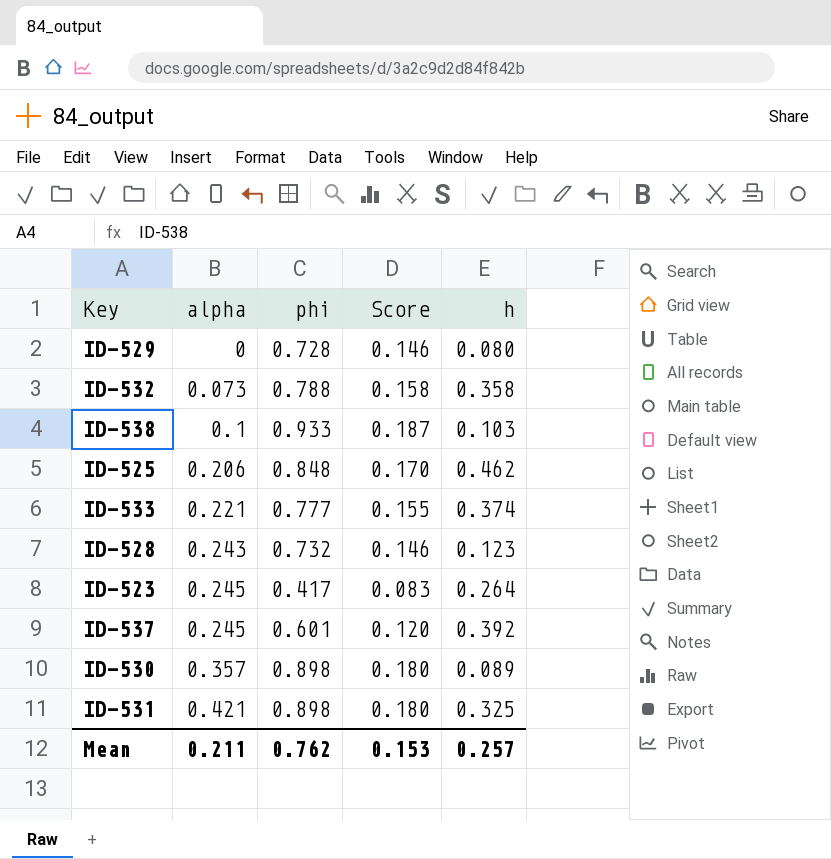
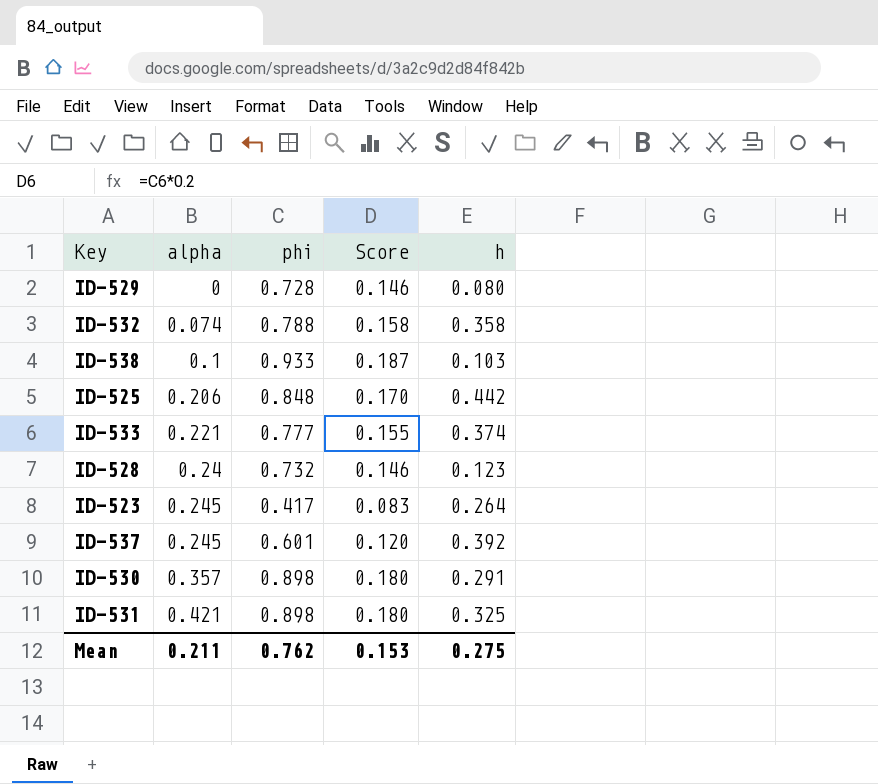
ID-532 | alpha: 0.073 -> 0.074
ID-525 | h: 0.462 -> 0.442
ID-528 | alpha: 0.243 -> 0.24
ID-530 | h: 0.089 -> 0.291
Mean | h: 0.257 -> 0.275

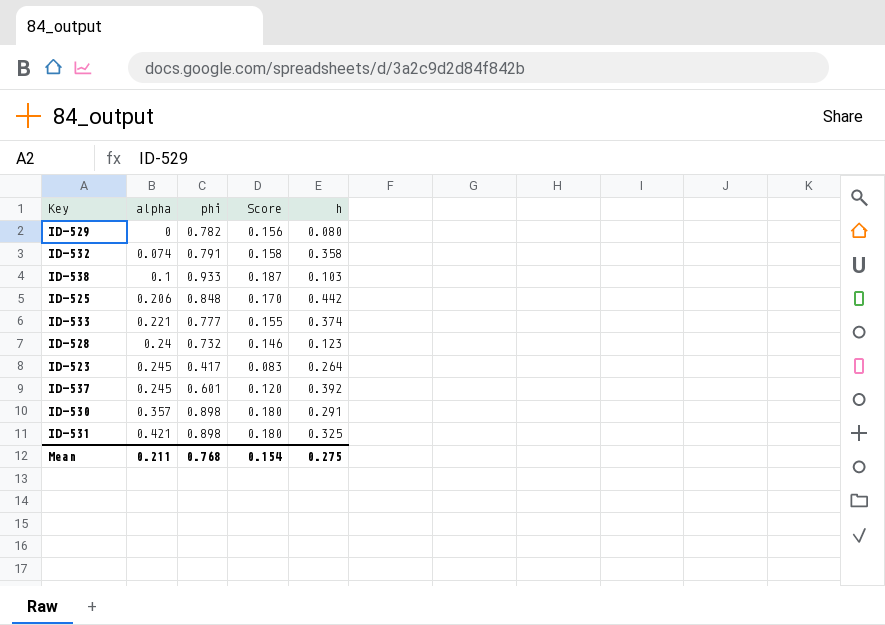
ID-529 | phi: 0.728 -> 0.782
ID-529 | Score: 0.146 -> 0.156
ID-532 | phi: 0.788 -> 0.791
Mean | phi: 0.762 -> 0.768
Mean | Score: 0.153 -> 0.154

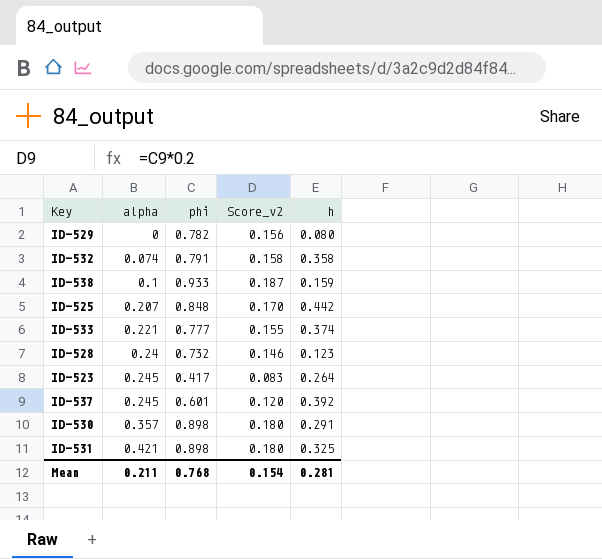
column name: Score -> Score_v2
ID-538 | h: 0.103 -> 0.159
ID-525 | alpha: 0.206 -> 0.207
Mean | h: 0.275 -> 0.281

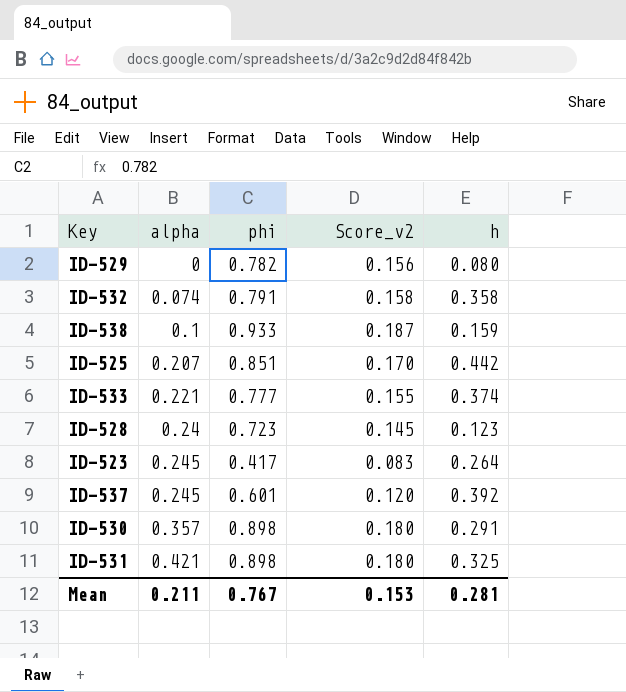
ID-525 | phi: 0.848 -> 0.851
ID-528 | phi: 0.732 -> 0.723
ID-528 | Score_v2: 0.146 -> 0.145
Mean | phi: 0.768 -> 0.767
Mean | Score_v2: 0.154 -> 0.153

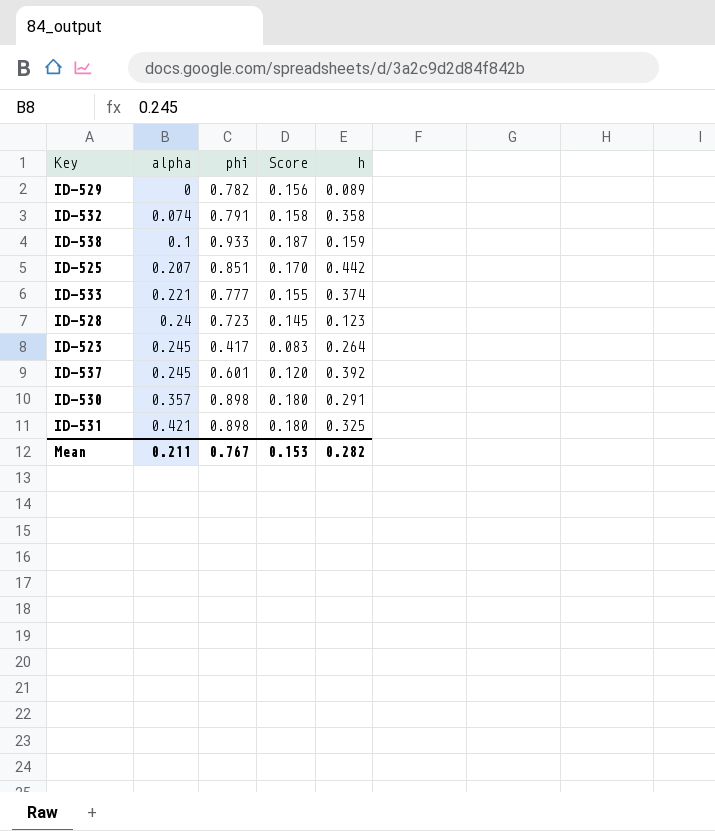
column name: Score_v2 -> Score
ID-529 | h: 0.080 -> 0.089
Mean | h: 0.281 -> 0.282

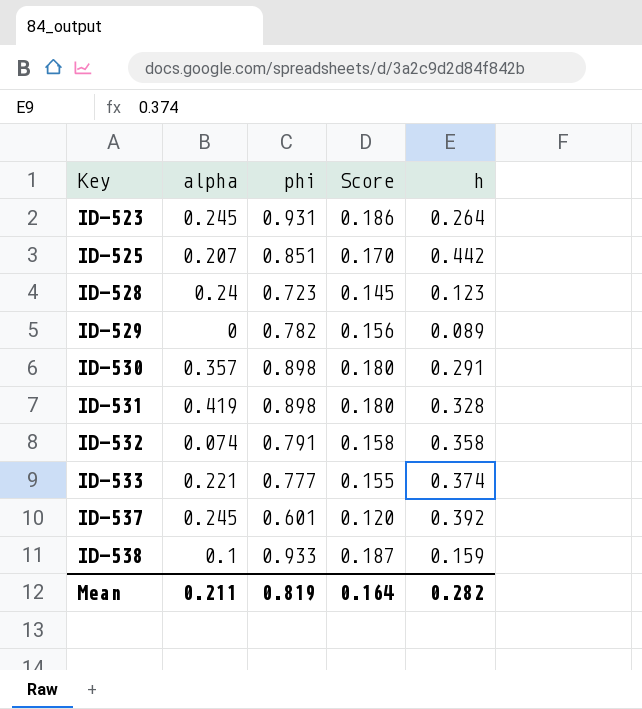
row order: alpha ascending -> Key ascending
ID-523 | phi: 0.417 -> 0.931
ID-523 | Score: 0.083 -> 0.186
ID-531 | alpha: 0.421 -> 0.419
ID-531 | h: 0.325 -> 0.328
Mean | phi: 0.767 -> 0.819
Mean | Score: 0.153 -> 0.164

